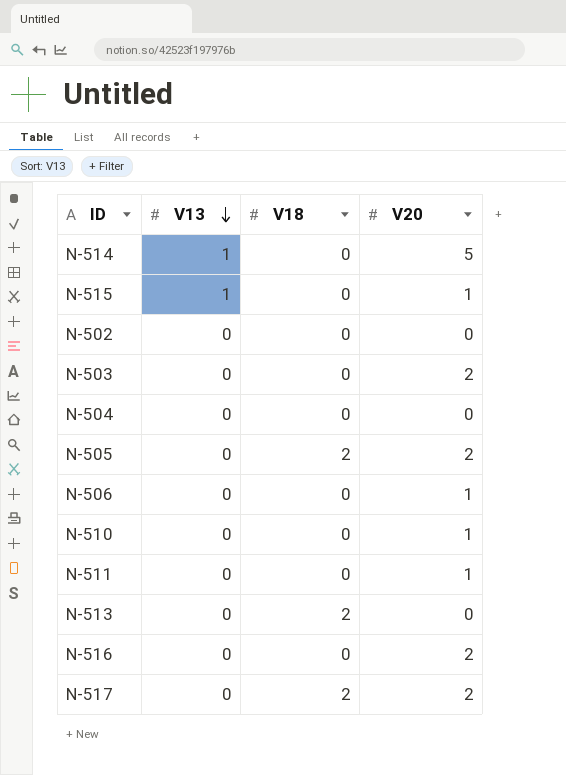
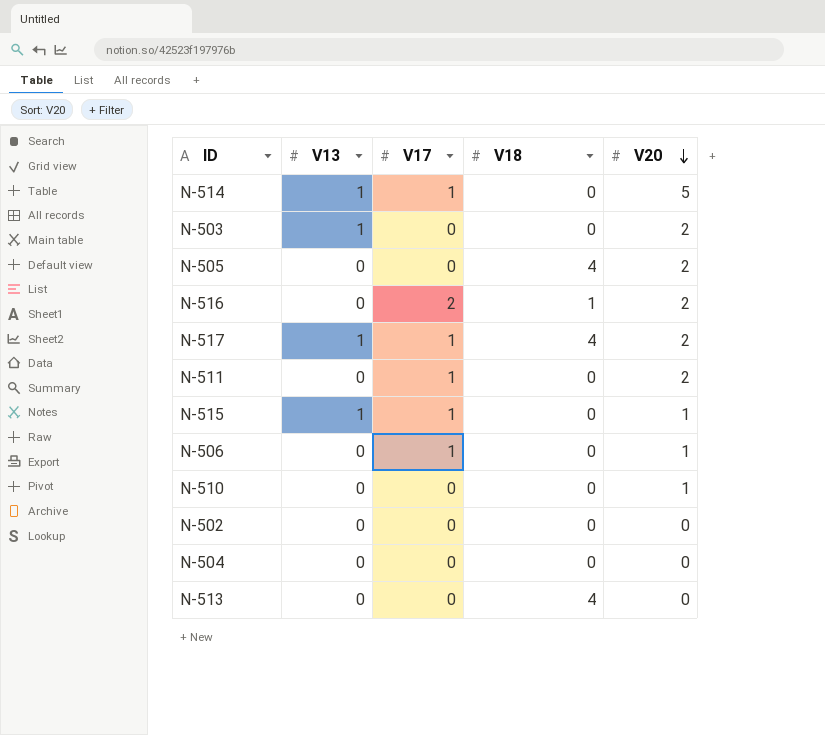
row order: V13 descending -> V20 descending
column V17 | position: none -> 3
N-503 | V13: 0 -> 1
N-505 | V18: 2 -> 4
N-516 | V18: 0 -> 1
N-517 | V13: 0 -> 1
N-517 | V18: 2 -> 4
N-511 | V20: 1 -> 2
N-513 | V18: 2 -> 4

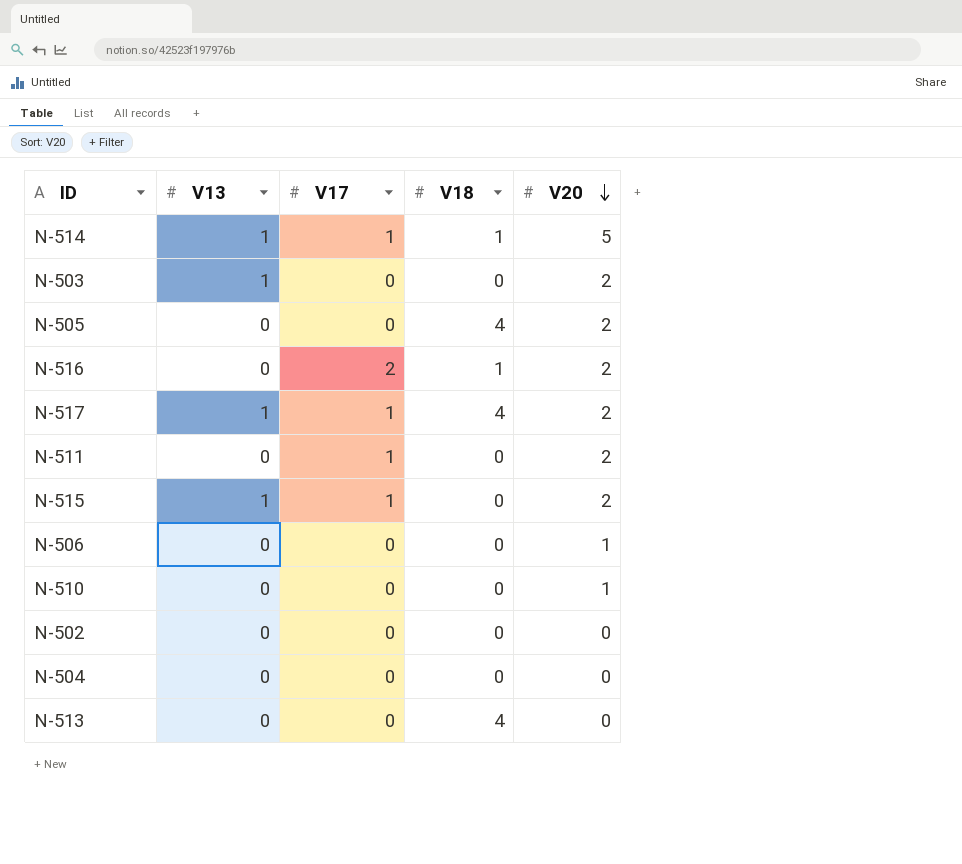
N-514 | V18: 0 -> 1
N-515 | V20: 1 -> 2
N-506 | V17: 1 -> 0

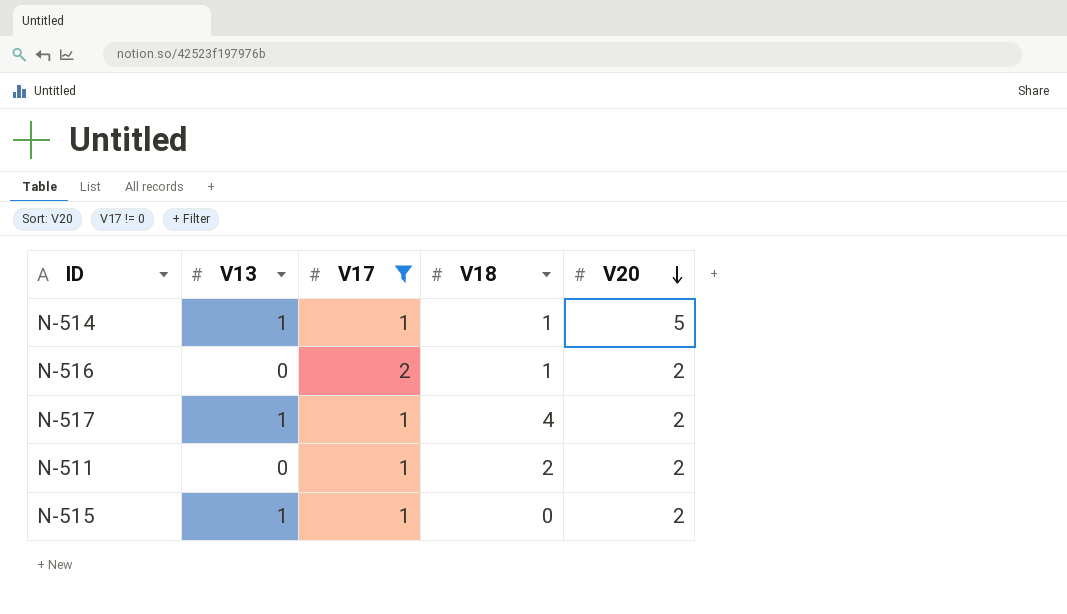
filter: none -> V17 != 0
N-511 | V18: 0 -> 2

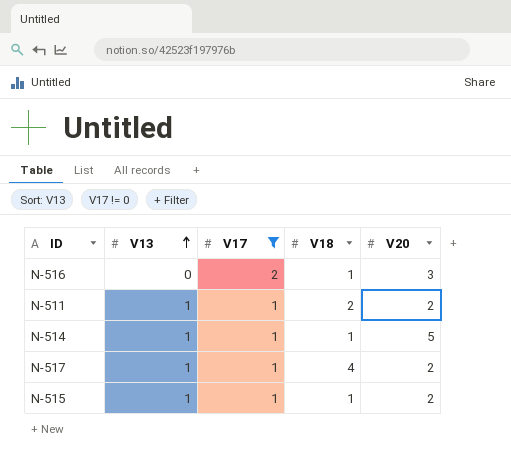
row order: V20 descending -> V13 ascending
N-516 | V20: 2 -> 3
N-511 | V13: 0 -> 1
N-515 | V18: 0 -> 1

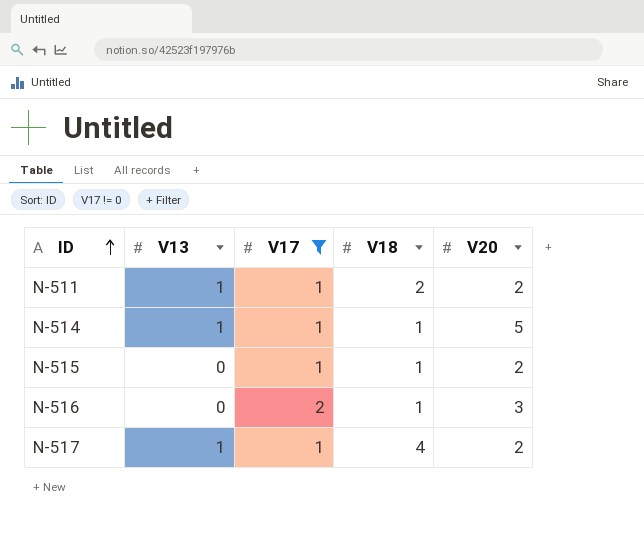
row order: V13 ascending -> ID ascending
N-515 | V13: 1 -> 0

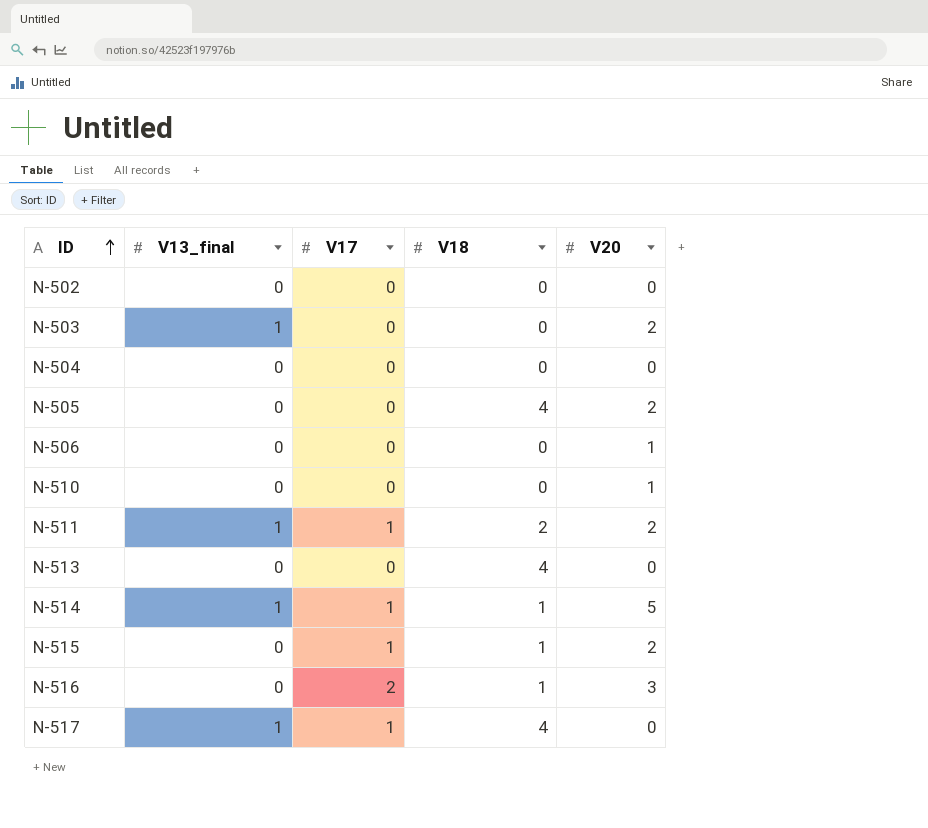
filter: V17 != 0 -> none
column name: V13 -> V13_final
N-517 | V20: 2 -> 0

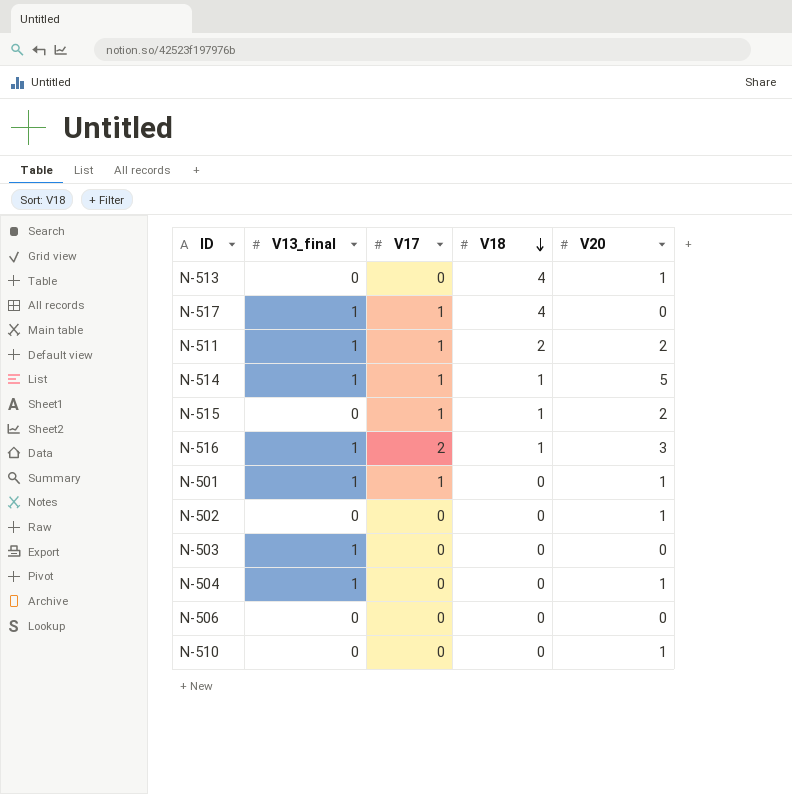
row order: ID ascending -> V18 descending
row N-505: 0 | 0 | 4 | 2 -> none
N-513 | V20: 0 -> 1
N-516 | V13_final: 0 -> 1
row N-501: none -> 1 | 1 | 0 | 1
N-502 | V20: 0 -> 1
N-503 | V20: 2 -> 0
N-504 | V13_final: 0 -> 1
N-504 | V20: 0 -> 1
N-506 | V20: 1 -> 0

